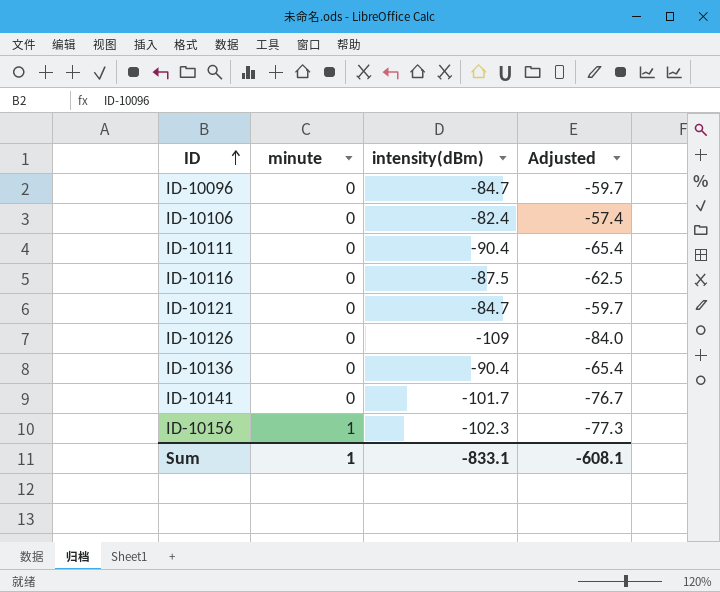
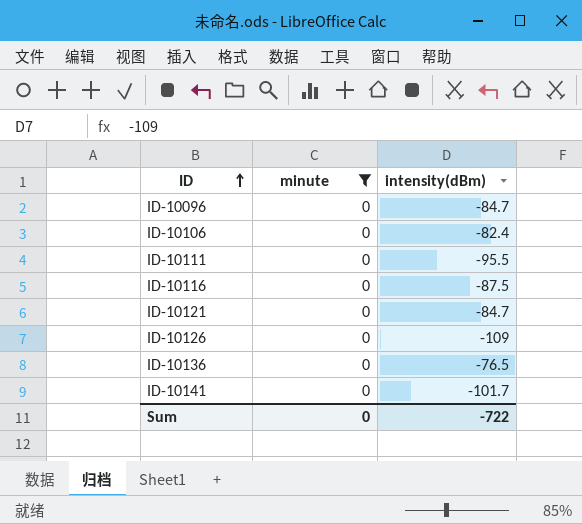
filter: none -> minute = 0
column Adjusted | formula: [intensity(dBm)] + 25 -> none
ID-10111 | intensity(dBm): -90.4 -> -95.5
ID-10136 | intensity(dBm): -90.4 -> -76.5
Sum | minute: 1 -> 0
Sum | intensity(dBm): -833.1 -> -722

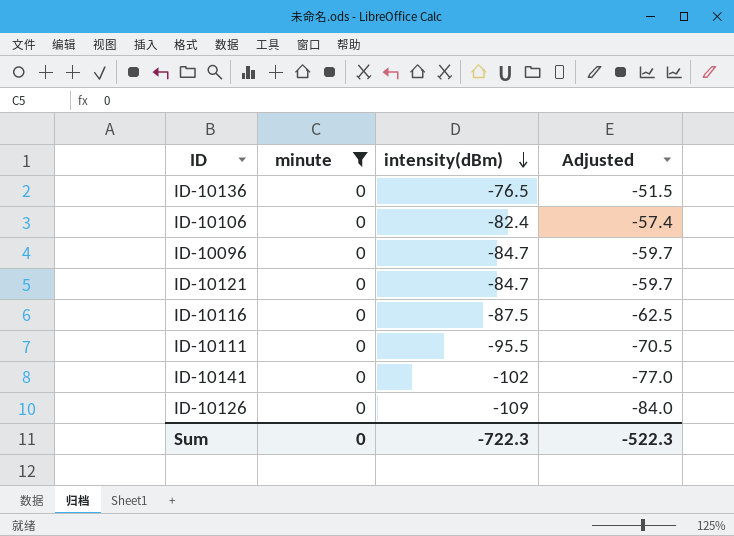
row order: ID ascending -> intensity(dBm) descending
column Adjusted | formula: none -> [intensity(dBm)] + 25
ID-10141 | intensity(dBm): -101.7 -> -102
Sum | intensity(dBm): -722 -> -722.3

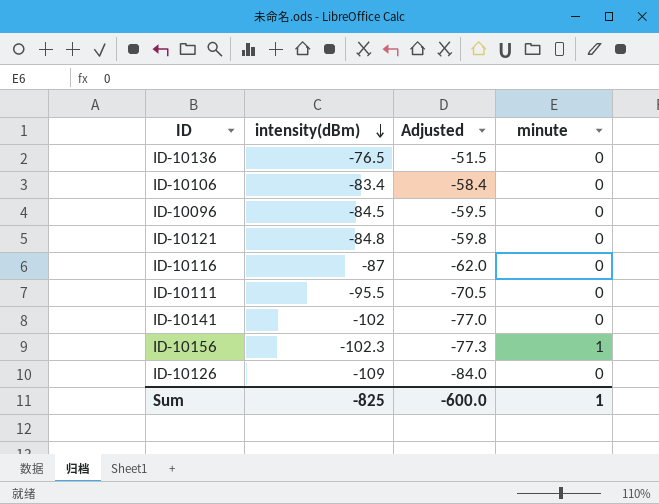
filter: minute = 0 -> none
column minute | position: 2 -> 4
ID-10106 | intensity(dBm): -82.4 -> -83.4
ID-10106 | Adjusted: -57.4 -> -58.4
ID-10096 | intensity(dBm): -84.7 -> -84.5
ID-10096 | Adjusted: -59.7 -> -59.5
ID-10121 | intensity(dBm): -84.7 -> -84.8
ID-10121 | Adjusted: -59.7 -> -59.8
ID-10116 | intensity(dBm): -87.5 -> -87
ID-10116 | Adjusted: -62.5 -> -62.0
Sum | intensity(dBm): -722.3 -> -825
Sum | Adjusted: -522.3 -> -600.0
Sum | minute: 0 -> 1

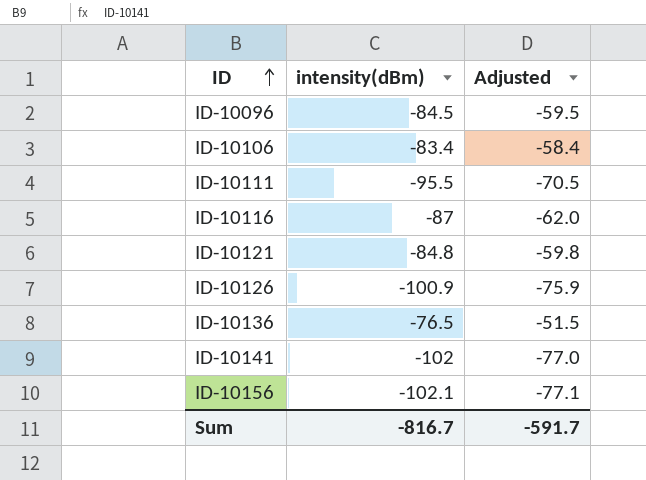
row order: intensity(dBm) descending -> ID ascending
column minute | position: 4 -> none
ID-10126 | intensity(dBm): -109 -> -100.9
ID-10126 | Adjusted: -84.0 -> -75.9
ID-10156 | intensity(dBm): -102.3 -> -102.1
ID-10156 | Adjusted: -77.3 -> -77.1
Sum | intensity(dBm): -825 -> -816.7
Sum | Adjusted: -600.0 -> -591.7

